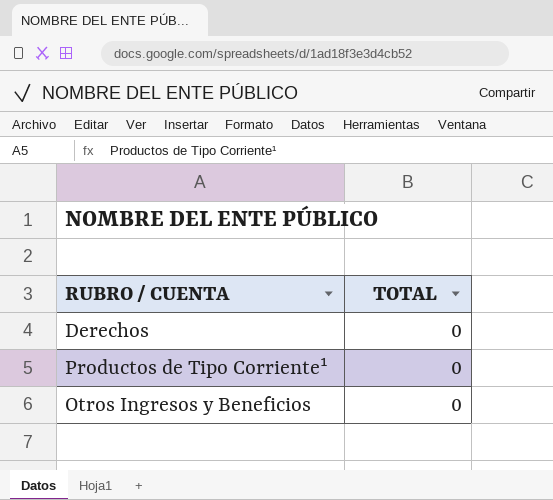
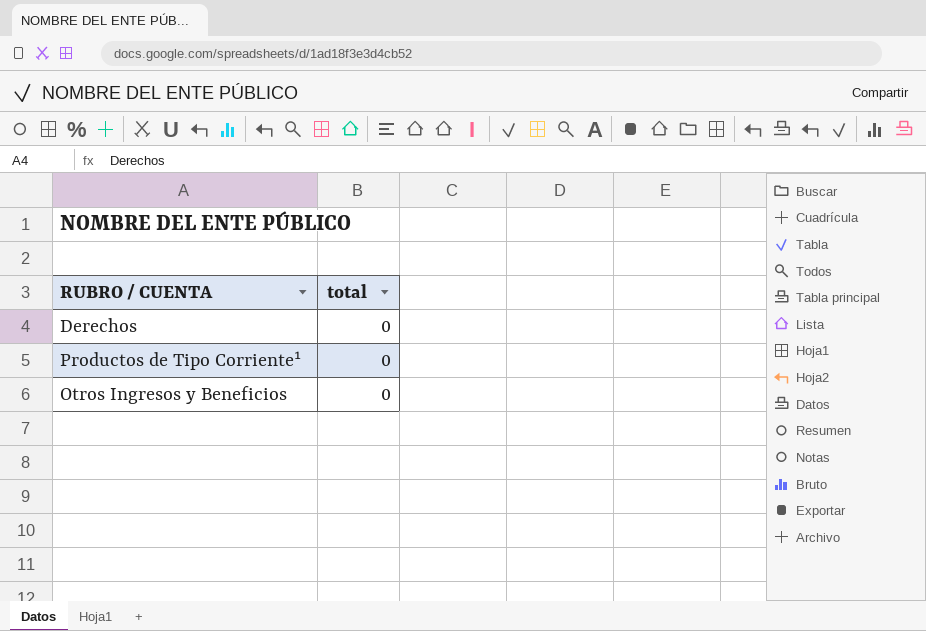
column name: TOTAL -> total

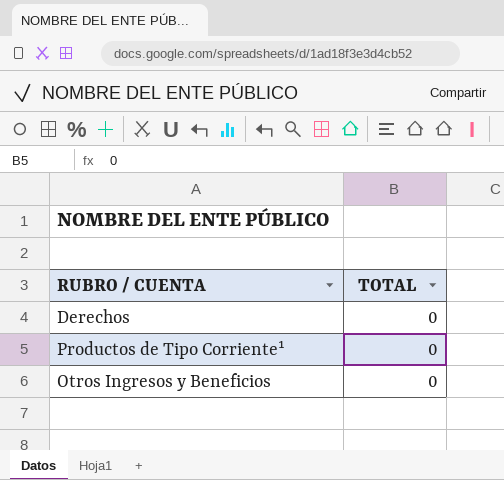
column name: total -> TOTAL

